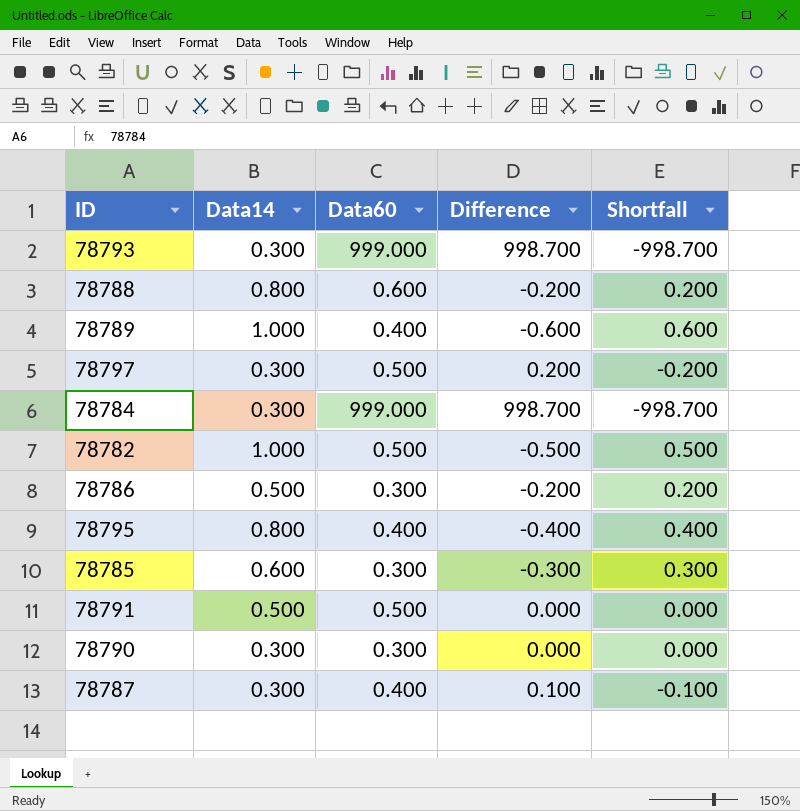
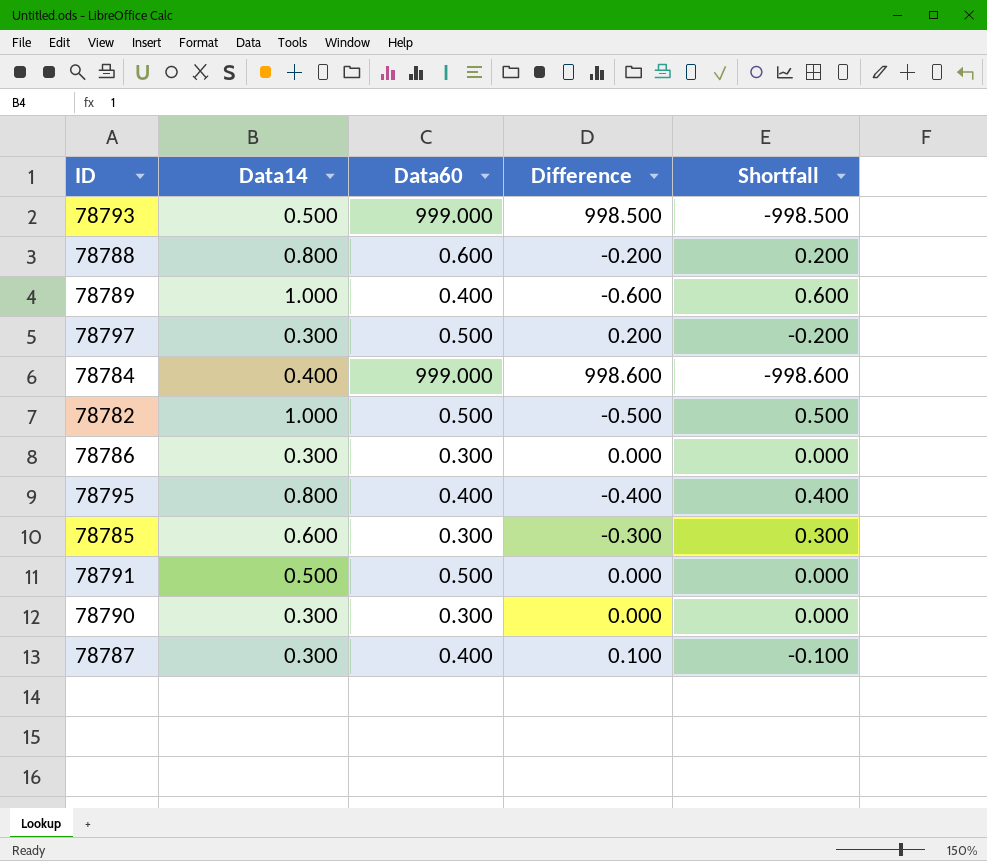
78793 | Data14: 0.300 -> 0.500
78793 | Difference: 998.700 -> 998.500
78793 | Shortfall: -998.700 -> -998.500
78784 | Data14: 0.300 -> 0.400
78784 | Difference: 998.700 -> 998.600
78784 | Shortfall: -998.700 -> -998.600
78786 | Data14: 0.500 -> 0.300
78786 | Difference: -0.200 -> 0.000
78786 | Shortfall: 0.200 -> 0.000

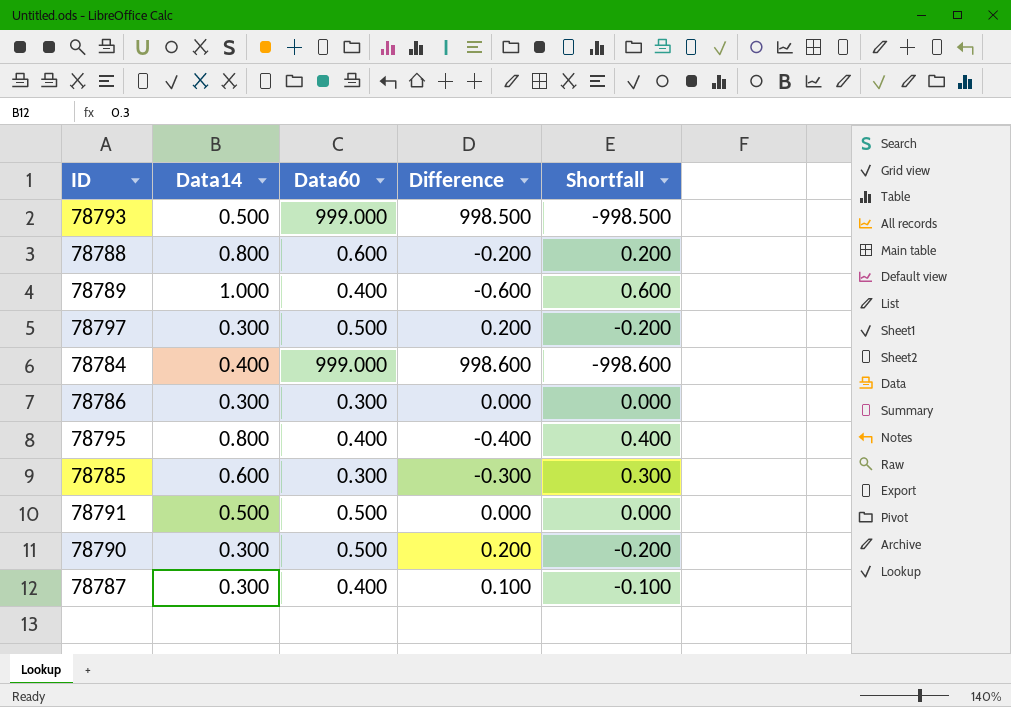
row 78782: 1.000 | 0.500 | -0.500 | 0.500 -> none
78790 | Data60: 0.300 -> 0.500
78790 | Difference: 0.000 -> 0.200
78790 | Shortfall: 0.000 -> -0.200

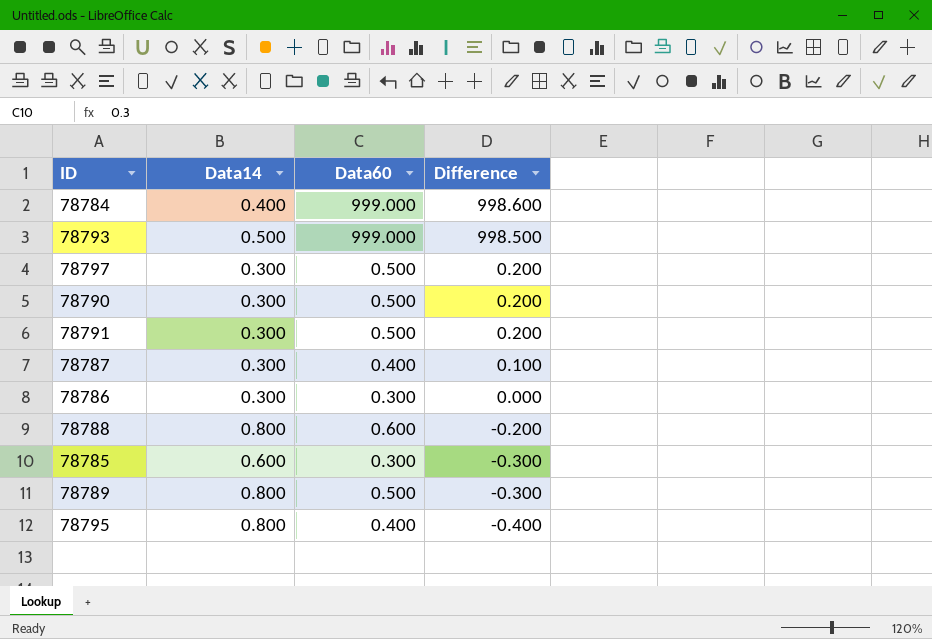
row order: none -> Difference descending
column Shortfall | formula: [Data14] - [Data60] -> none
78791 | Data14: 0.500 -> 0.300
78791 | Difference: 0.000 -> 0.200
78789 | Data14: 1.000 -> 0.800
78789 | Data60: 0.400 -> 0.500
78789 | Difference: -0.600 -> -0.300

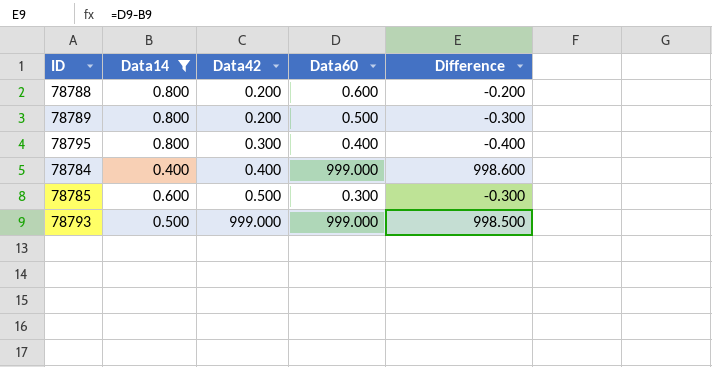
filter: none -> Data14 != 0.300
row order: Difference descending -> Data42 ascending
column Data42 | position: none -> 3

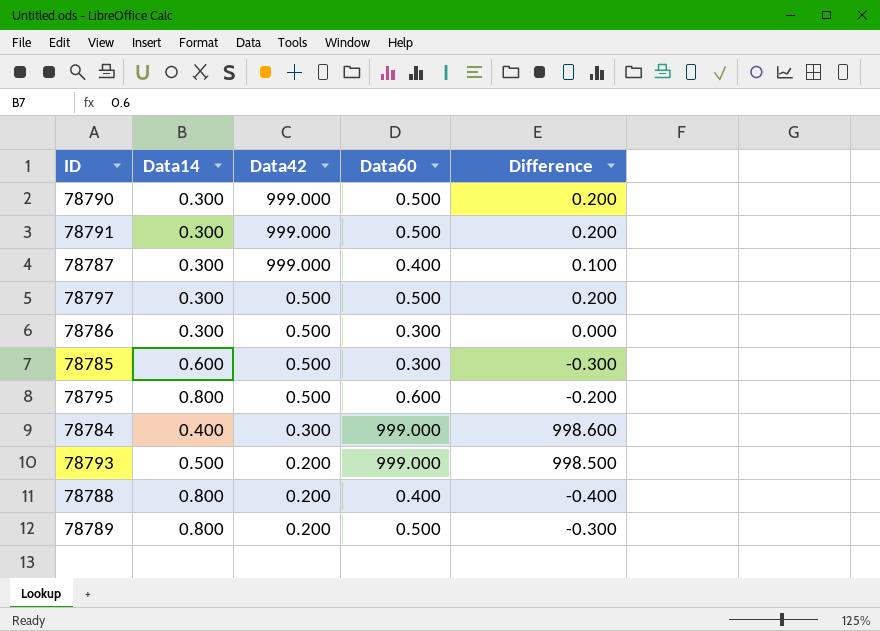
filter: Data14 != 0.300 -> none
row order: Data42 ascending -> Data42 descending
78795 | Data42: 0.300 -> 0.500
78795 | Data60: 0.400 -> 0.600
78795 | Difference: -0.400 -> -0.200
78784 | Data42: 0.400 -> 0.300
78793 | Data42: 999.000 -> 0.200
78788 | Data60: 0.600 -> 0.400
78788 | Difference: -0.200 -> -0.400

